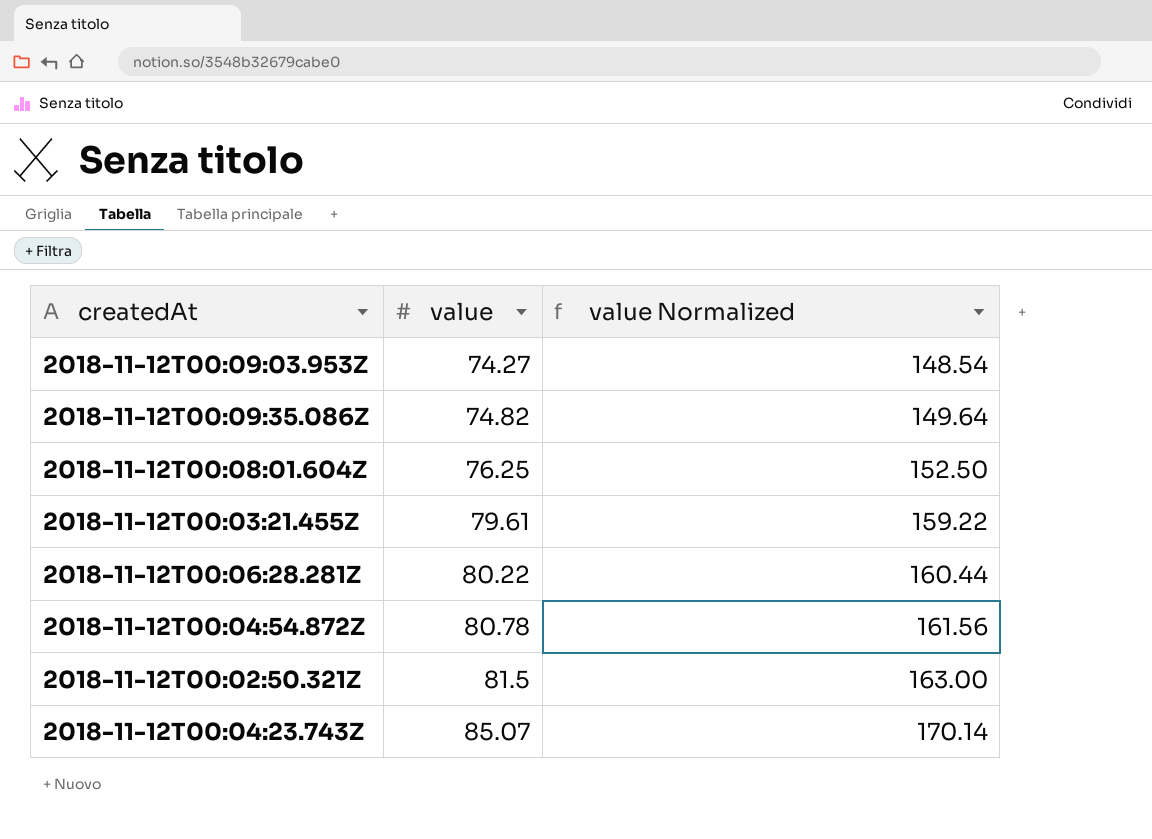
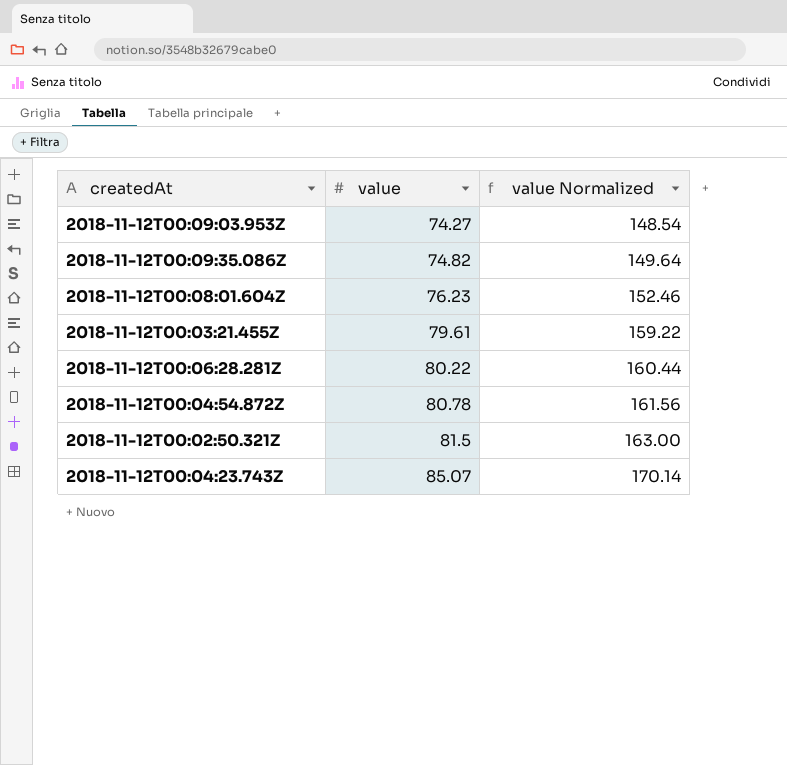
2018-11-12T00:08:01.604Z | value: 76.25 -> 76.23
2018-11-12T00:08:01.604Z | value Normalized: 152.50 -> 152.46

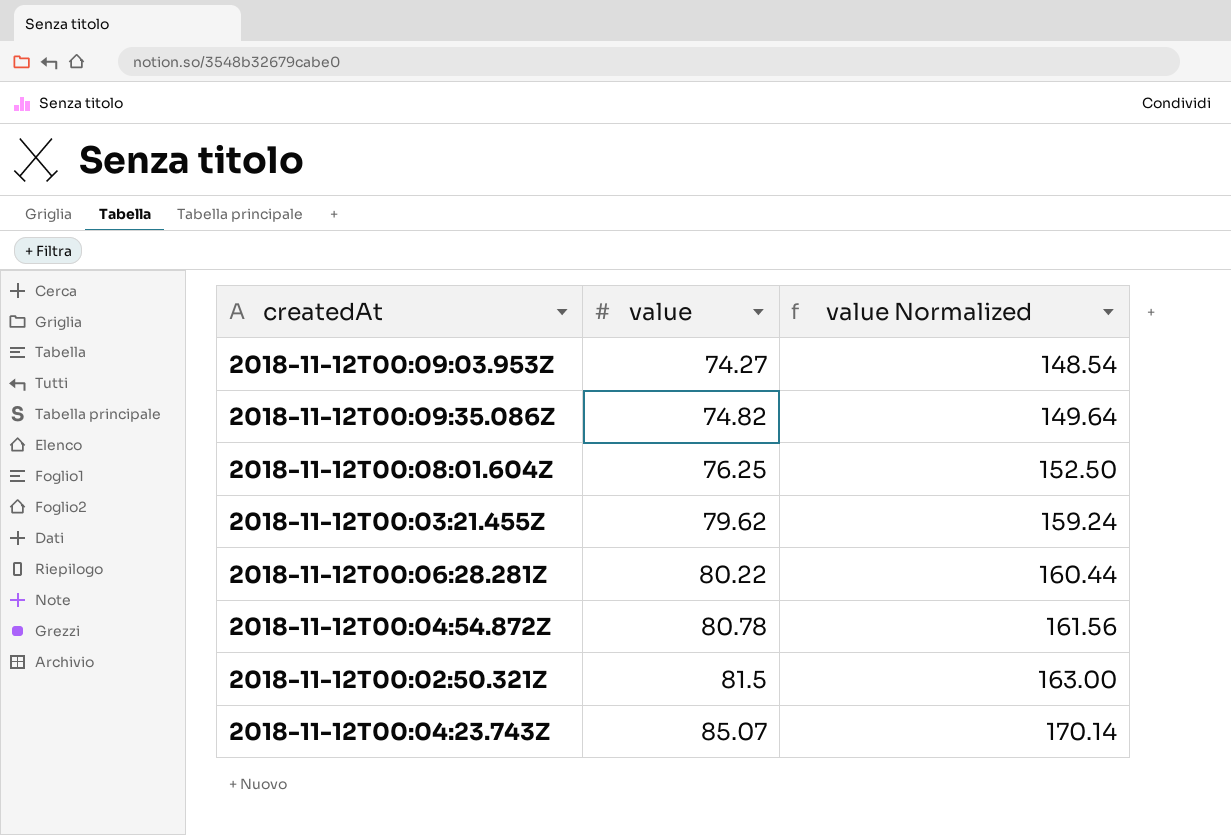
2018-11-12T00:08:01.604Z | value: 76.23 -> 76.25
2018-11-12T00:08:01.604Z | value Normalized: 152.46 -> 152.50
2018-11-12T00:03:21.455Z | value: 79.61 -> 79.62
2018-11-12T00:03:21.455Z | value Normalized: 159.22 -> 159.24

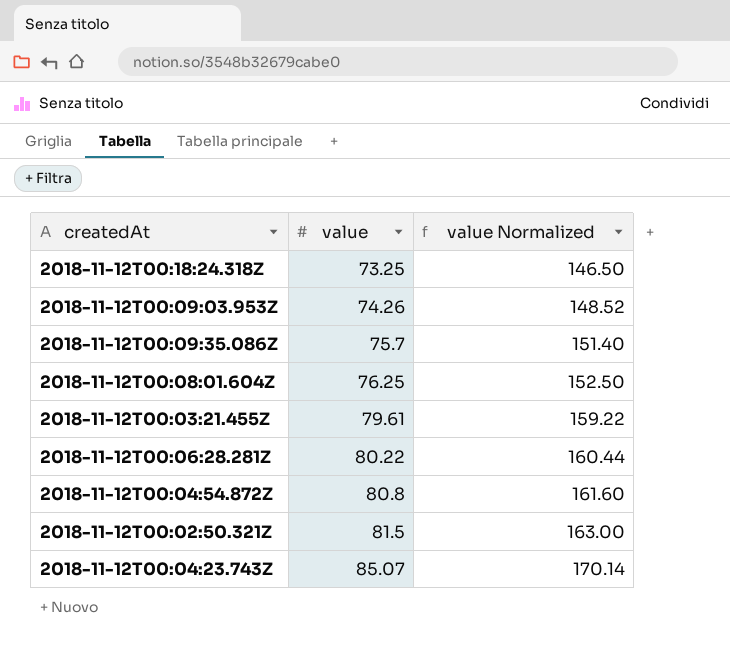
row 2018-11-12T00:18:24.318Z: none -> 73.25 | 146.50
2018-11-12T00:09:03.953Z | value: 74.27 -> 74.26
2018-11-12T00:09:03.953Z | value Normalized: 148.54 -> 148.52
2018-11-12T00:09:35.086Z | value: 74.82 -> 75.7
2018-11-12T00:09:35.086Z | value Normalized: 149.64 -> 151.40
2018-11-12T00:03:21.455Z | value: 79.62 -> 79.61
2018-11-12T00:03:21.455Z | value Normalized: 159.24 -> 159.22
2018-11-12T00:04:54.872Z | value: 80.78 -> 80.8
2018-11-12T00:04:54.872Z | value Normalized: 161.56 -> 161.60

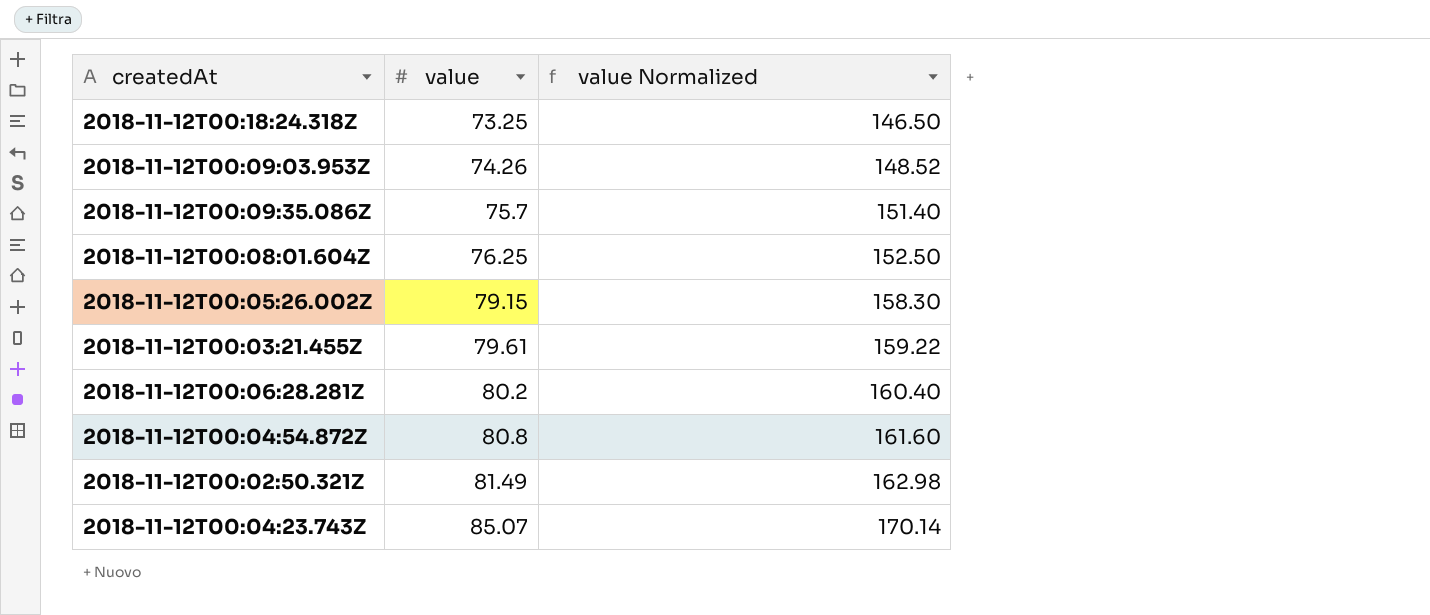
row 2018-11-12T00:05:26.002Z: none -> 79.15 | 158.30
2018-11-12T00:06:28.281Z | value: 80.22 -> 80.2
2018-11-12T00:06:28.281Z | value Normalized: 160.44 -> 160.40
2018-11-12T00:02:50.321Z | value: 81.5 -> 81.49
2018-11-12T00:02:50.321Z | value Normalized: 163.00 -> 162.98

